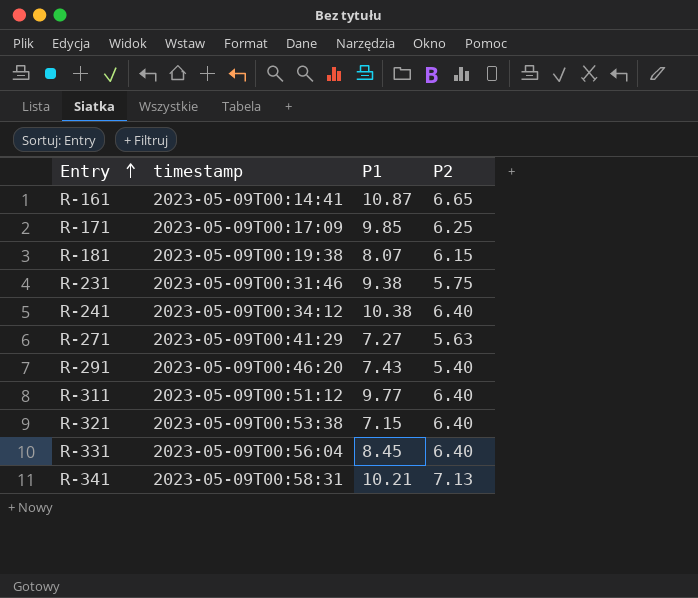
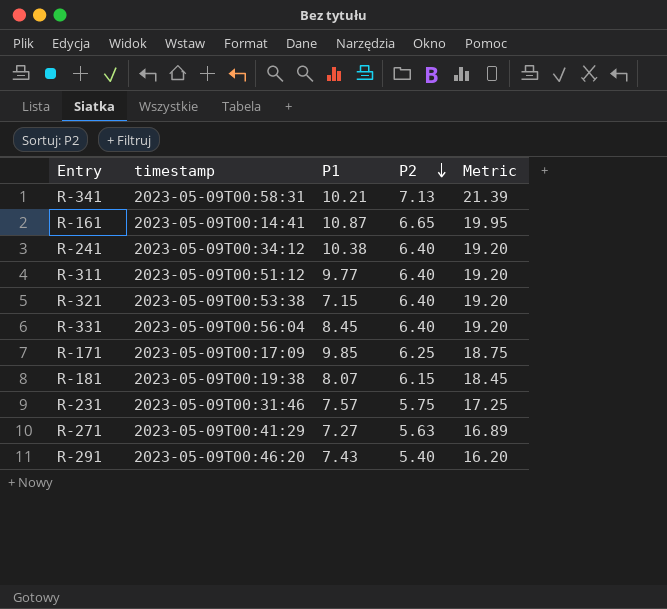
row order: Entry ascending -> P2 descending
column Metric | formula: none -> [P2] * 3
R-231 | P1: 9.38 -> 7.57

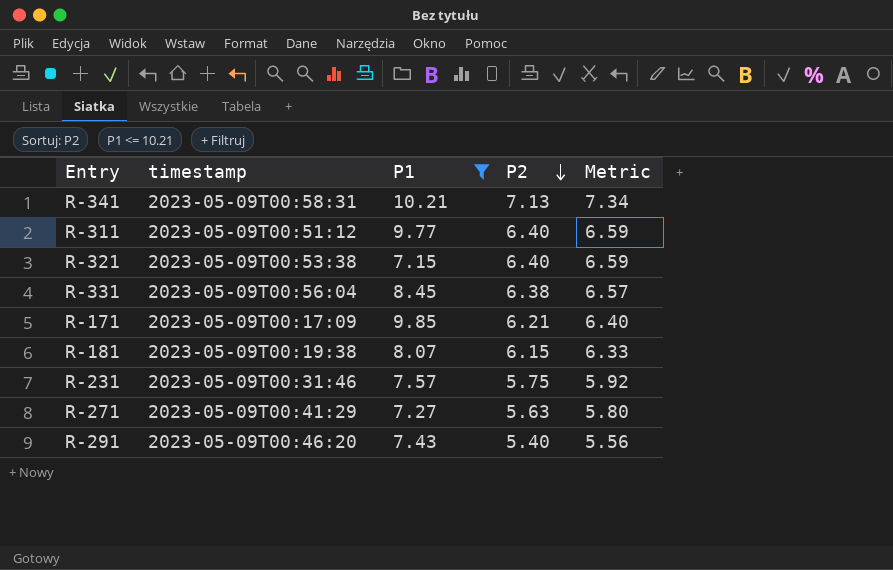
filter: none -> P1 <= 10.21
column Metric | formula: [P2] * 3 -> [P2] * 1.03
R-331 | P2: 6.40 -> 6.38
R-171 | P2: 6.25 -> 6.21

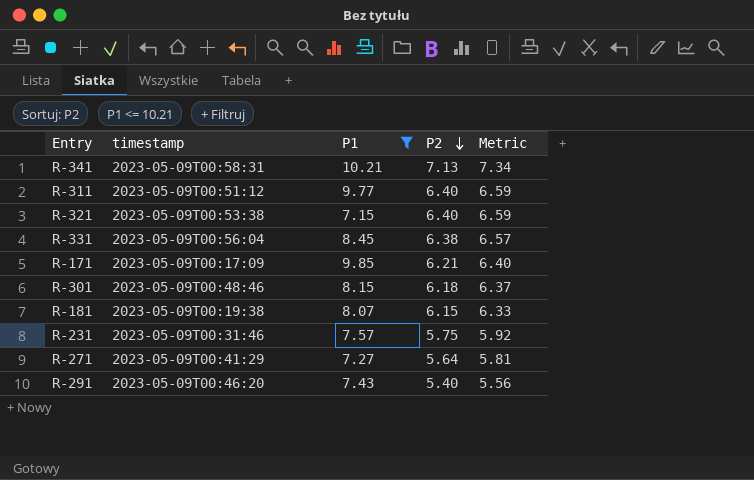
row R-301: none -> 2023-05-09T00:48:46 | 8.15 | 6.18 | 6.37
R-271 | P2: 5.63 -> 5.64
R-271 | Metric: 5.80 -> 5.81

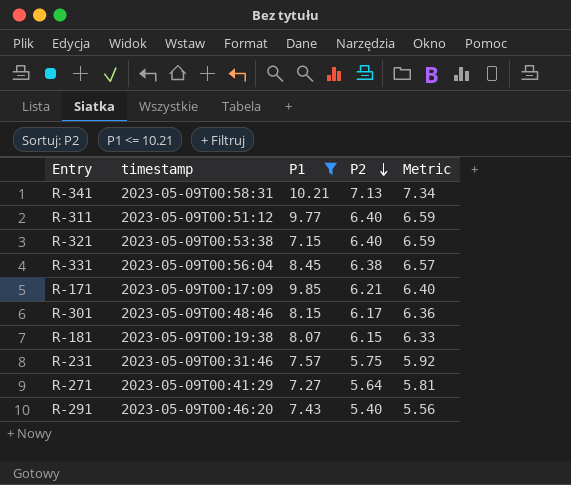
R-301 | P2: 6.18 -> 6.17
R-301 | Metric: 6.37 -> 6.36

